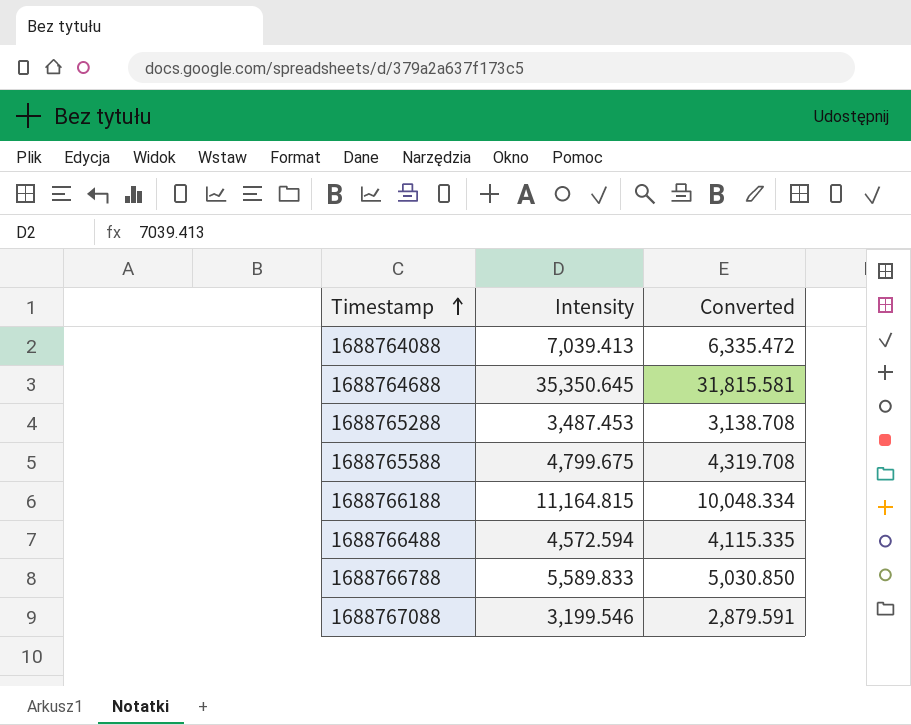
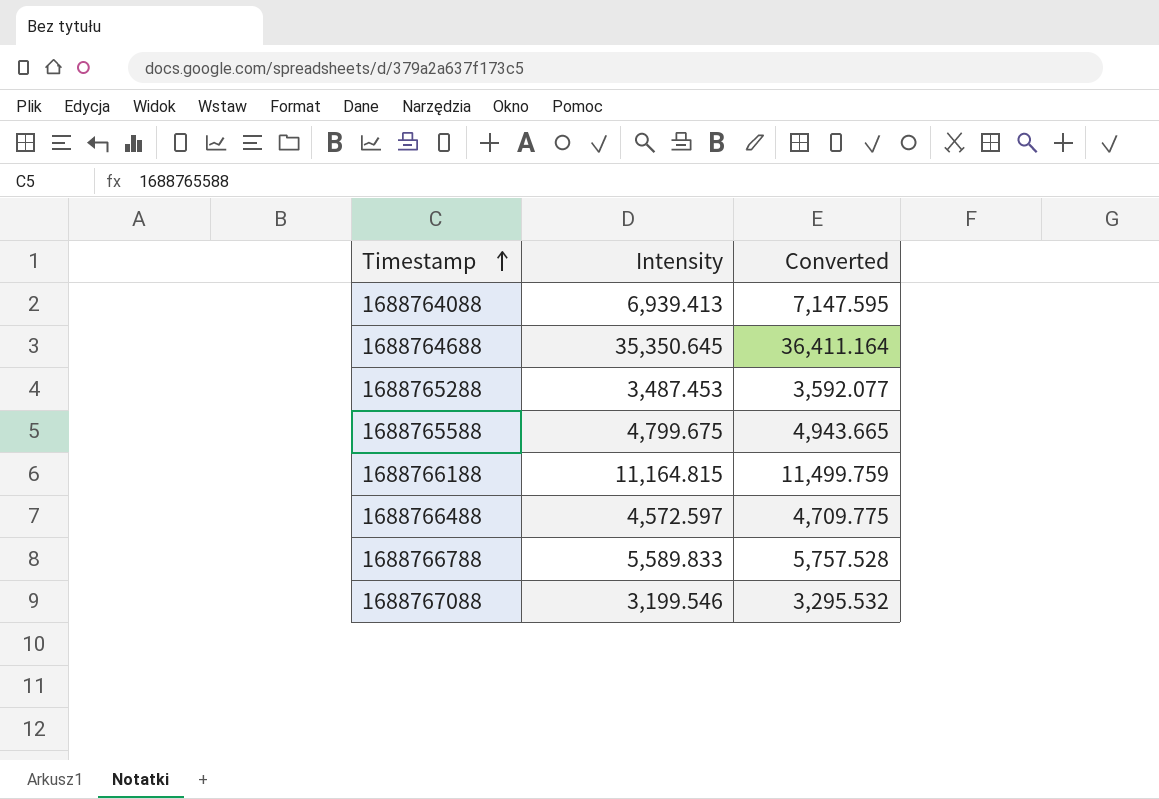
column Converted | formula: [Intensity] * 0.9 -> [Intensity] * 1.03
1688764088 | Intensity: 7,039.413 -> 6,939.413
1688766488 | Intensity: 4,572.594 -> 4,572.597

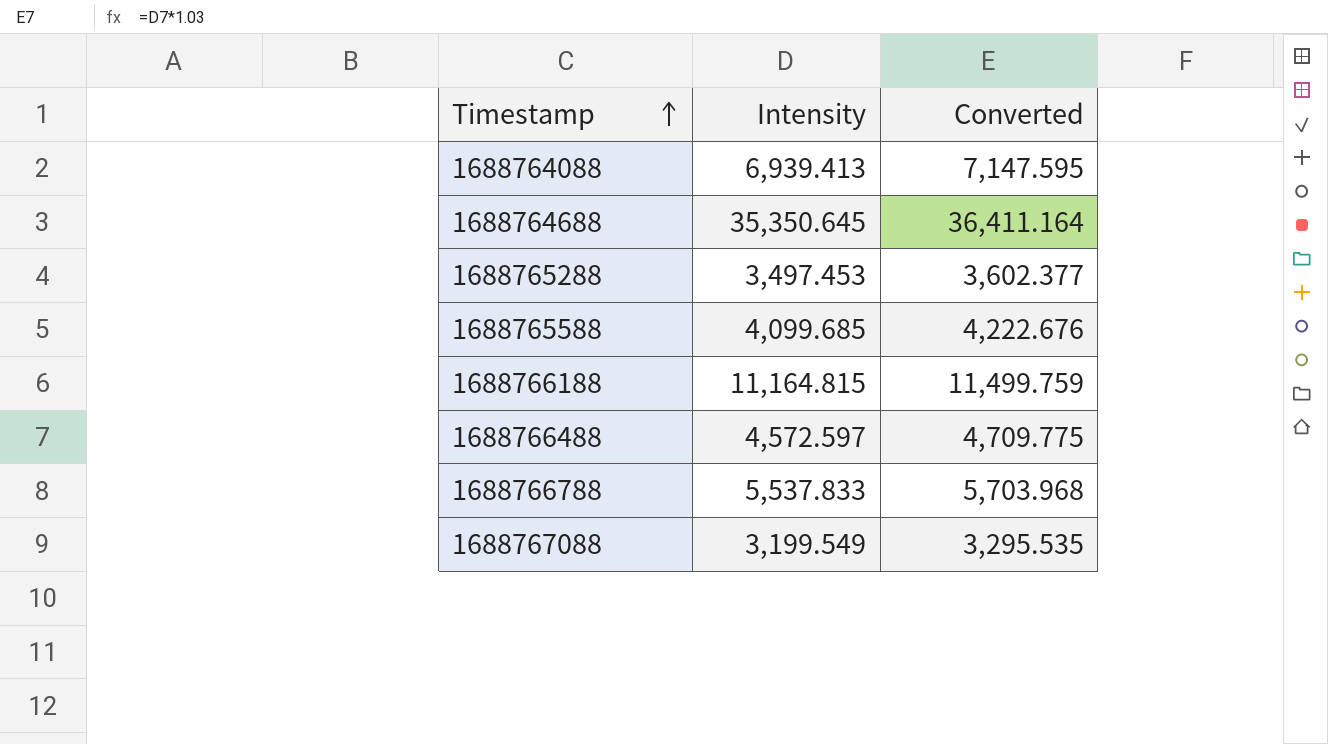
1688765288 | Intensity: 3,487.453 -> 3,497.453
1688765288 | Converted: 3,592.077 -> 3,602.377
1688765588 | Intensity: 4,799.675 -> 4,099.685
1688765588 | Converted: 4,943.665 -> 4,222.676
1688766788 | Intensity: 5,589.833 -> 5,537.833
1688766788 | Converted: 5,757.528 -> 5,703.968
1688767088 | Intensity: 3,199.546 -> 3,199.549
1688767088 | Converted: 3,295.532 -> 3,295.535

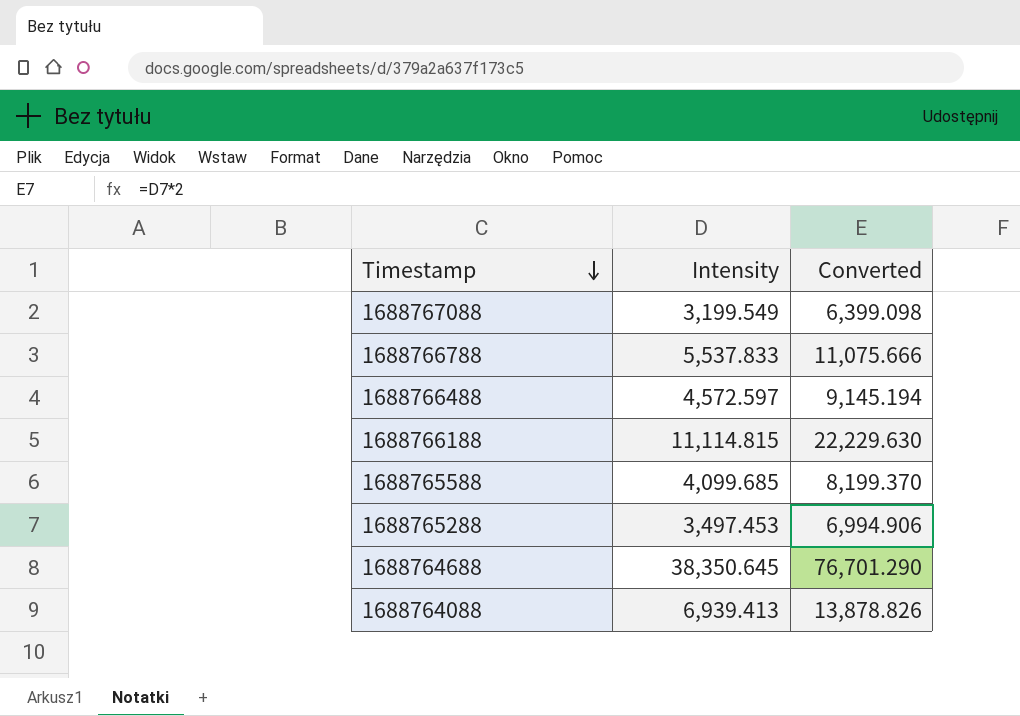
row order: Timestamp ascending -> Timestamp descending
column Converted | formula: [Intensity] * 1.03 -> [Intensity] * 2
1688766188 | Intensity: 11,164.815 -> 11,114.815
1688764688 | Intensity: 35,350.645 -> 38,350.645

